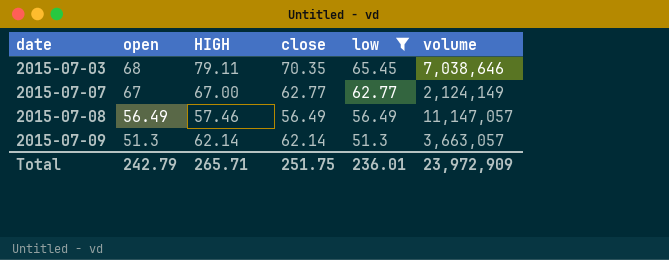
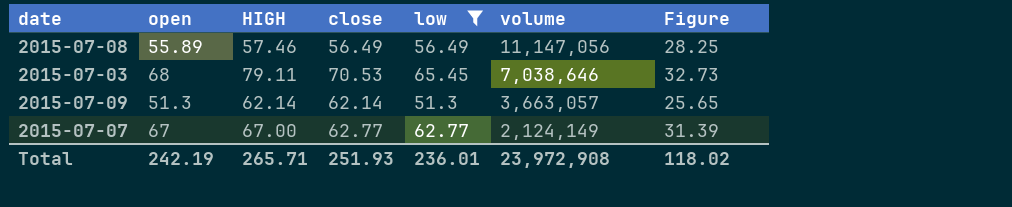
row order: date ascending -> volume descending
column Figure | formula: none -> [low] * 0.5
2015-07-08 | open: 56.49 -> 55.89
2015-07-08 | volume: 11,147,057 -> 11,147,056
2015-07-03 | close: 70.35 -> 70.53
Total | open: 242.79 -> 242.19
Total | close: 251.75 -> 251.93
Total | volume: 23,972,909 -> 23,972,908

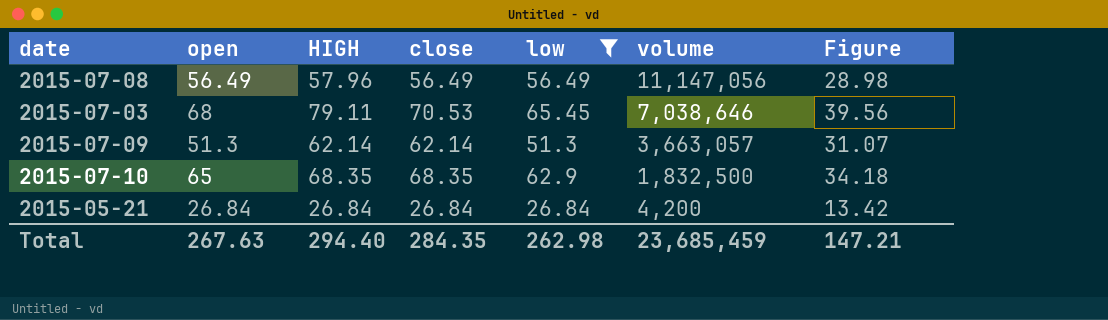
column Figure | formula: [low] * 0.5 -> [HIGH] * 0.5
row 2015-07-07: 67 | 67.00 | 62.77 | 62.77 | 2,124,149 | 31.39 -> none
2015-07-08 | open: 55.89 -> 56.49
2015-07-08 | HIGH: 57.46 -> 57.96
row 2015-07-10: none -> 65 | 68.35 | 68.35 | 62.9 | 1,832,500 | 34.18
row 2015-05-21: none -> 26.84 | 26.84 | 26.84 | 26.84 | 4,200 | 13.42
Total | open: 242.19 -> 267.63
Total | HIGH: 265.71 -> 294.40
Total | close: 251.93 -> 284.35
Total | low: 236.01 -> 262.98
Total | volume: 23,972,908 -> 23,685,459
Total | Figure: 118.02 -> 147.21

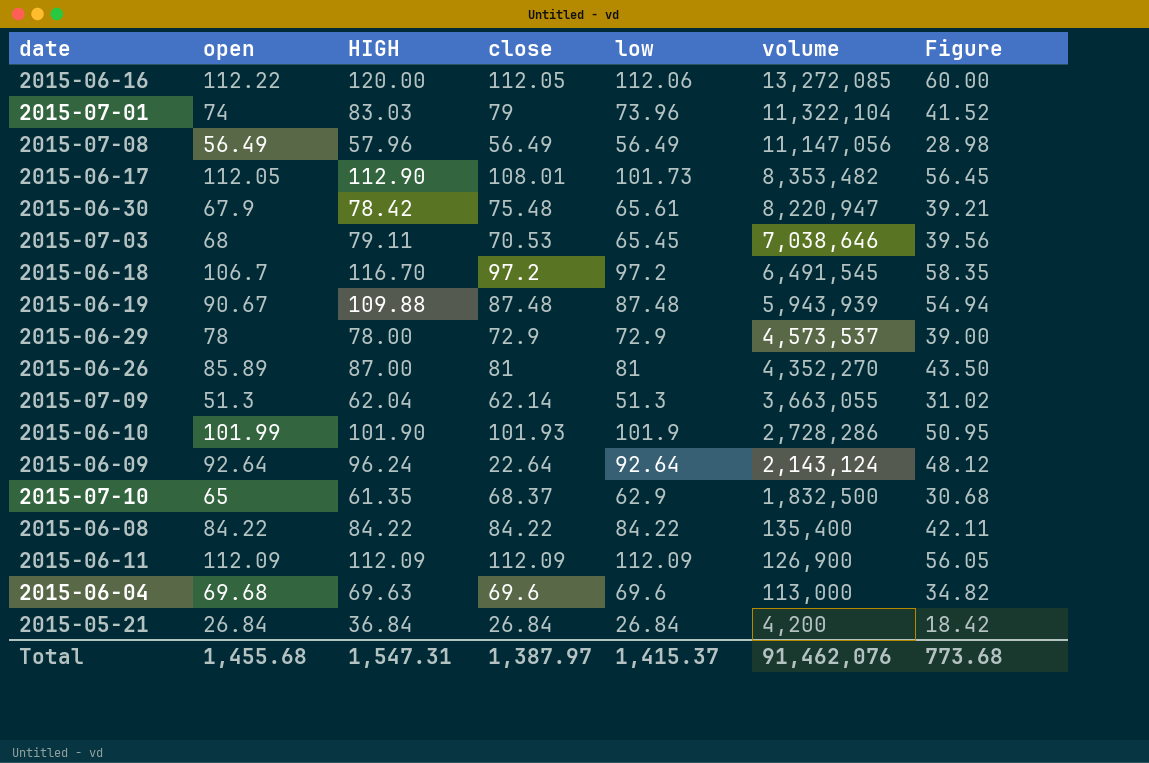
filter: low <= 65.45 -> none
2015-07-09 | HIGH: 62.14 -> 62.04
2015-07-09 | volume: 3,663,057 -> 3,663,055
2015-07-09 | Figure: 31.07 -> 31.02
2015-07-10 | HIGH: 68.35 -> 61.35
2015-07-10 | close: 68.35 -> 68.37
2015-07-10 | Figure: 34.18 -> 30.68
2015-05-21 | HIGH: 26.84 -> 36.84
2015-05-21 | Figure: 13.42 -> 18.42
Total | open: 267.63 -> 1,455.68
Total | HIGH: 294.40 -> 1,547.31
Total | close: 284.35 -> 1,387.97
Total | low: 262.98 -> 1,415.37
Total | volume: 23,685,459 -> 91,462,076
Total | Figure: 147.21 -> 773.68

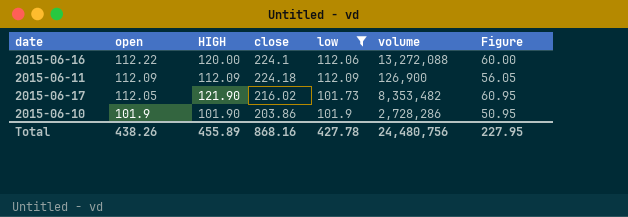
filter: none -> low >= 101.73
row order: volume descending -> open descending
2015-06-16 | close: 112.05 -> 224.1
2015-06-16 | volume: 13,272,085 -> 13,272,088
2015-06-11 | close: 112.09 -> 224.18
2015-06-17 | HIGH: 112.90 -> 121.90
2015-06-17 | close: 108.01 -> 216.02
2015-06-17 | Figure: 56.45 -> 60.95
2015-06-10 | open: 101.99 -> 101.9
2015-06-10 | close: 101.93 -> 203.86
Total | open: 1,455.68 -> 438.26
Total | HIGH: 1,547.31 -> 455.89
Total | close: 1,387.97 -> 868.16
Total | low: 1,415.37 -> 427.78
Total | volume: 91,462,076 -> 24,480,756
Total | Figure: 773.68 -> 227.95

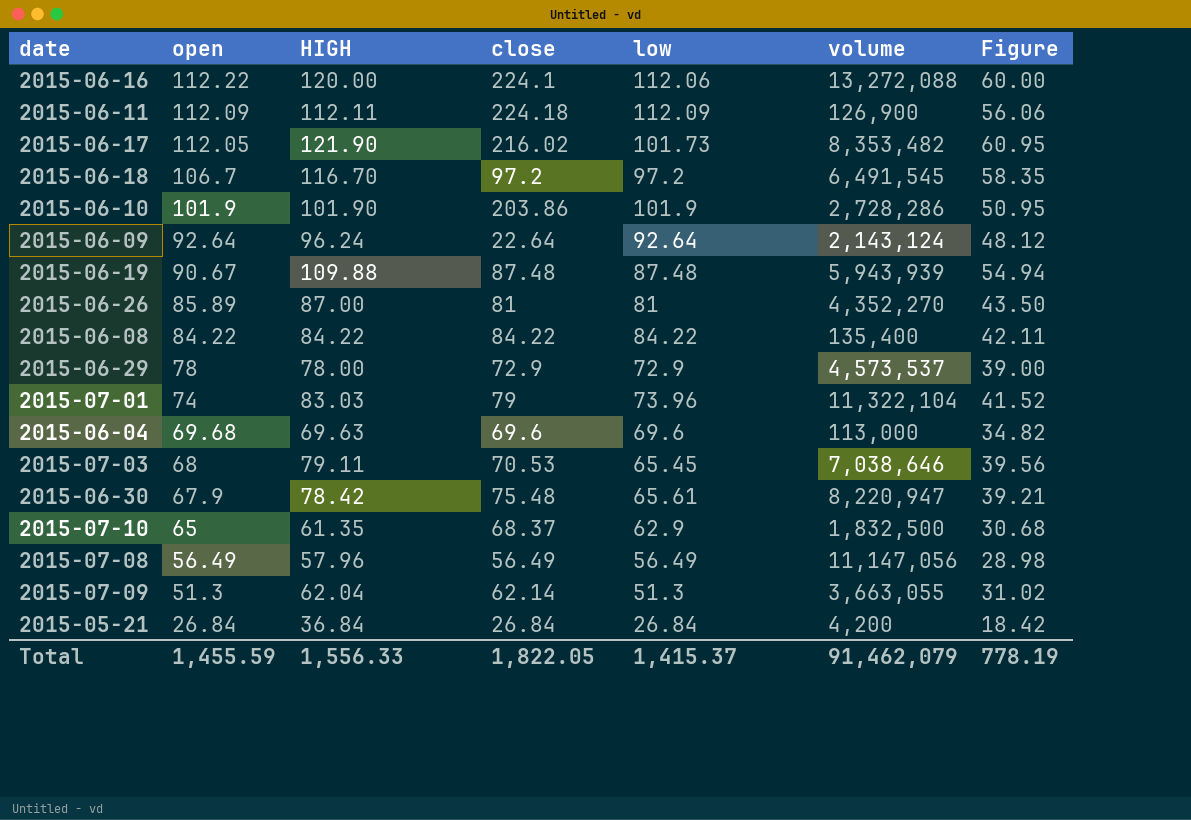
filter: low >= 101.73 -> none
2015-06-11 | HIGH: 112.09 -> 112.11
2015-06-11 | Figure: 56.05 -> 56.06
Total | open: 438.26 -> 1,455.59
Total | HIGH: 455.89 -> 1,556.33
Total | close: 868.16 -> 1,822.05
Total | low: 427.78 -> 1,415.37
Total | volume: 24,480,756 -> 91,462,079
Total | Figure: 227.95 -> 778.19

